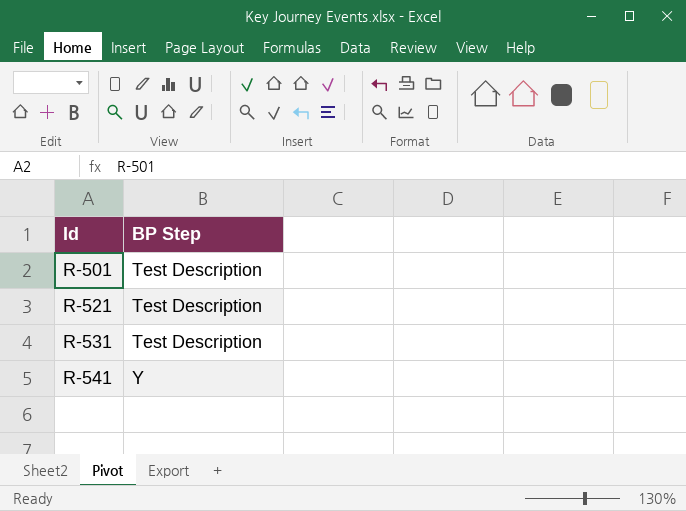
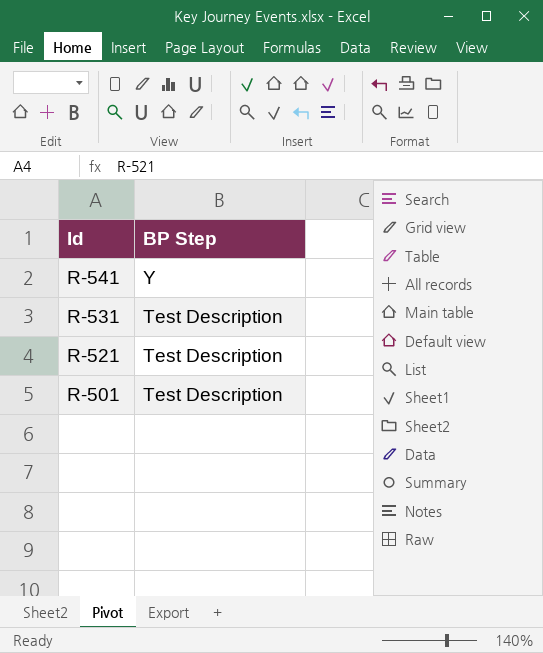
row order: Id ascending -> Id descending

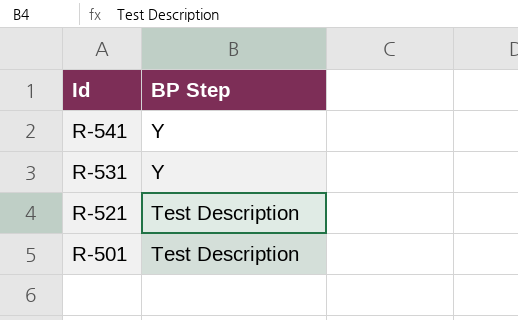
R-531 | BP Step: Test Description -> Y

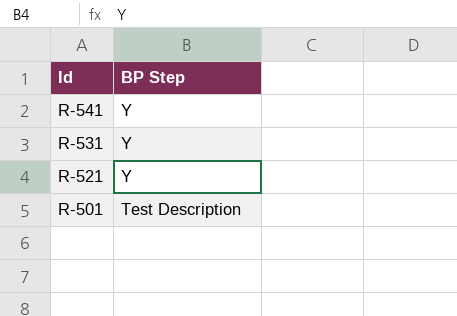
R-521 | BP Step: Test Description -> Y

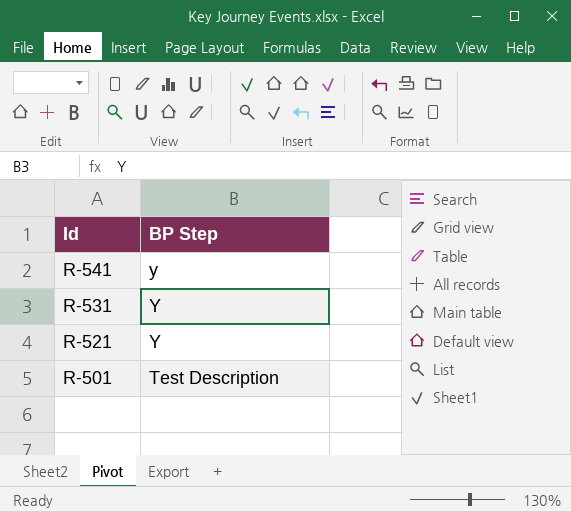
R-541 | BP Step: Y -> y

